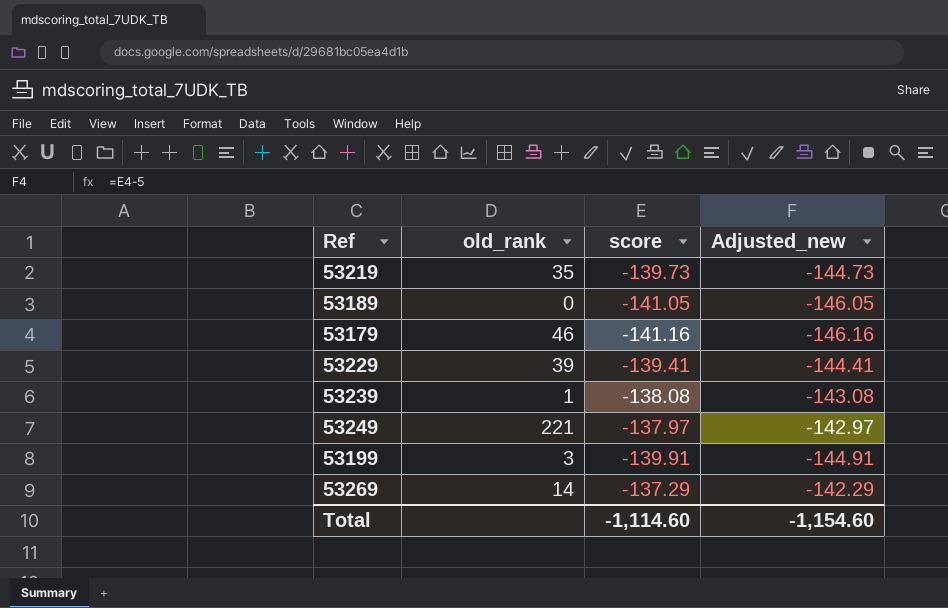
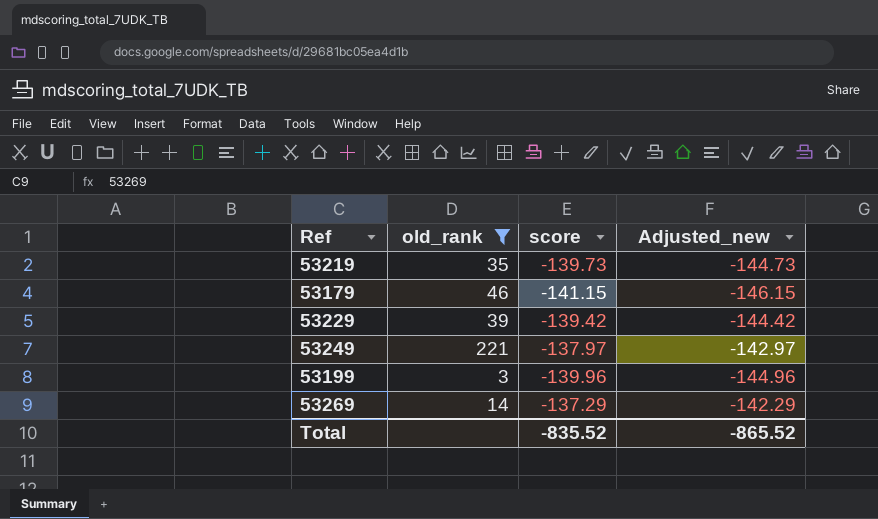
filter: none -> old_rank >= 3
53179 | score: -141.16 -> -141.15
53179 | Adjusted_new: -146.16 -> -146.15
53229 | score: -139.41 -> -139.42
53229 | Adjusted_new: -144.41 -> -144.42
53199 | score: -139.91 -> -139.96
53199 | Adjusted_new: -144.91 -> -144.96
Total | score: -1,114.60 -> -835.52
Total | Adjusted_new: -1,154.60 -> -865.52

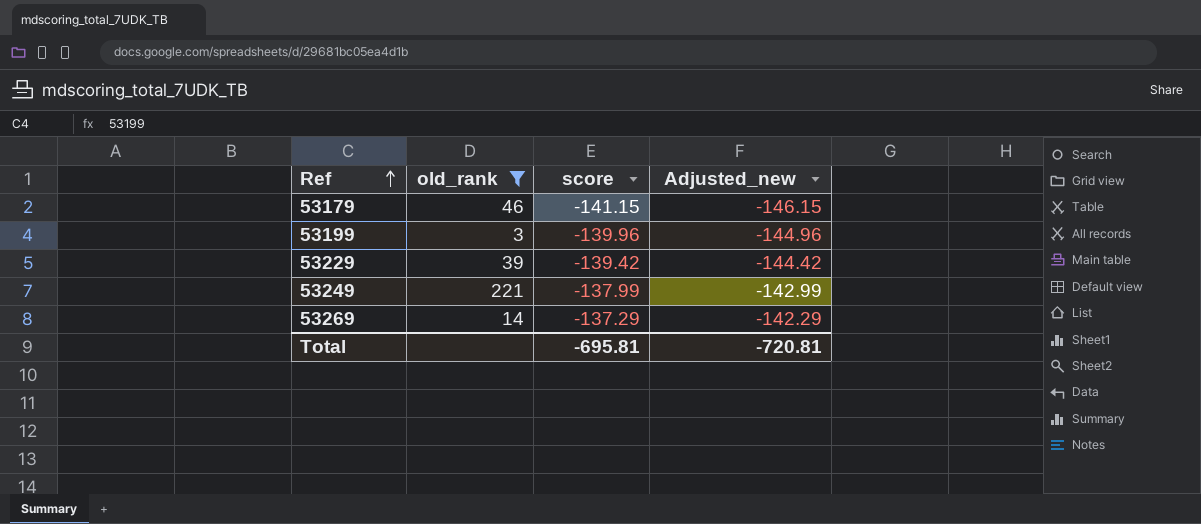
row order: none -> Ref ascending
row 53219: 35 | -139.73 | -144.73 -> none
53249 | score: -137.97 -> -137.99
53249 | Adjusted_new: -142.97 -> -142.99
Total | score: -835.52 -> -695.81
Total | Adjusted_new: -865.52 -> -720.81

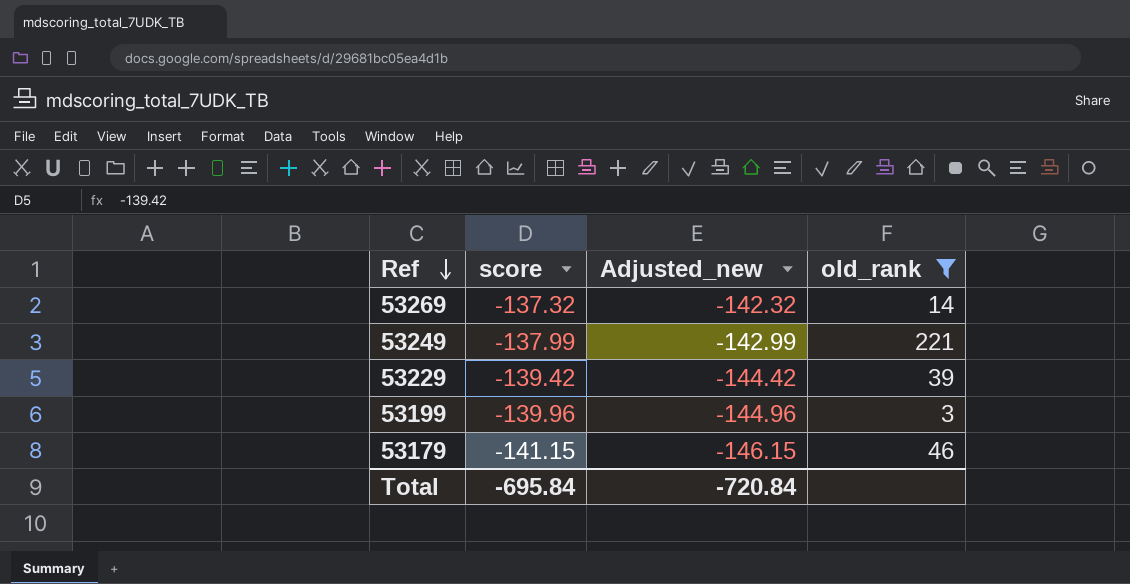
row order: Ref ascending -> Ref descending
column old_rank | position: 2 -> 4
53269 | score: -137.29 -> -137.32
53269 | Adjusted_new: -142.29 -> -142.32
Total | score: -695.81 -> -695.84
Total | Adjusted_new: -720.81 -> -720.84

